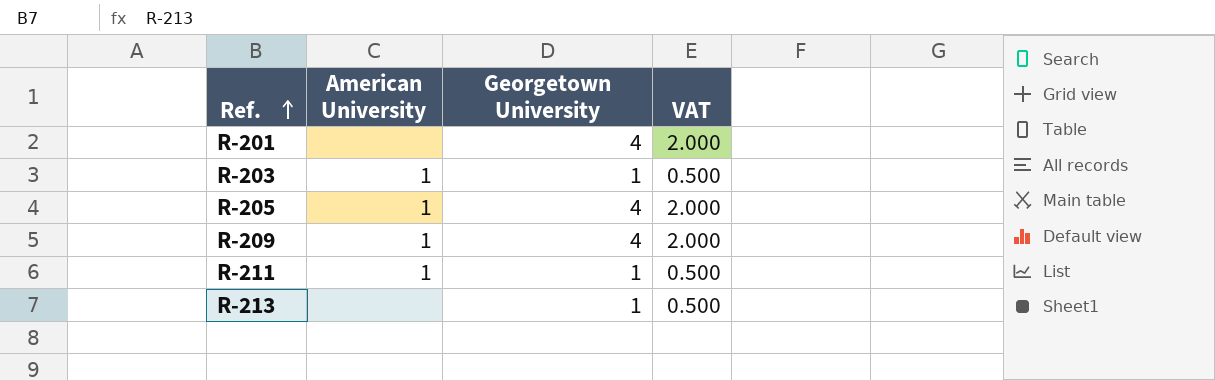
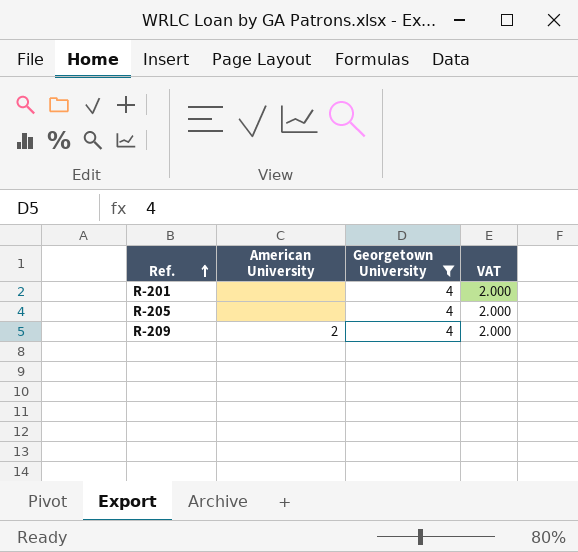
filter: none -> Georgetown University = 4
R-205 | American University: 1 -> none
R-209 | American University: 1 -> 2

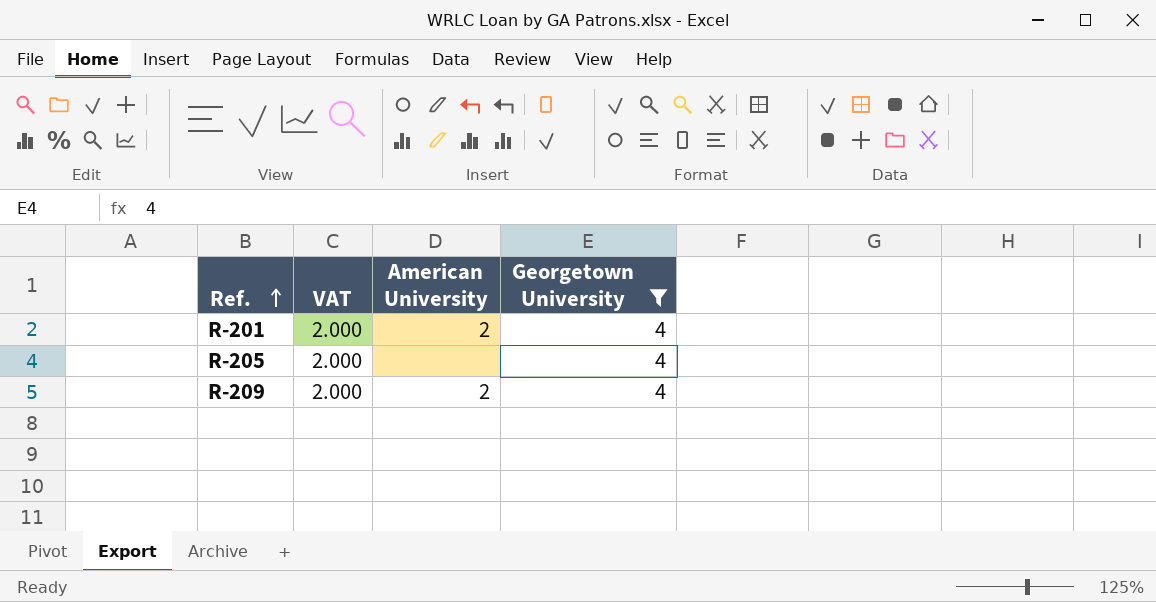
column VAT | position: 4 -> 2
R-201 | American University: none -> 2

